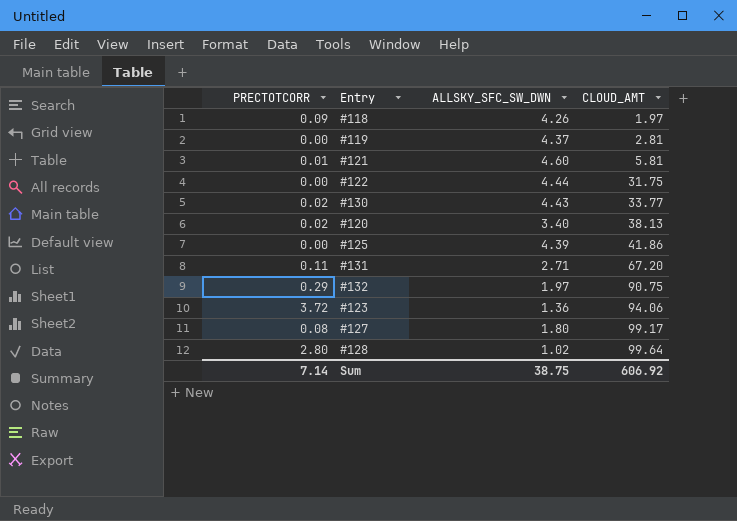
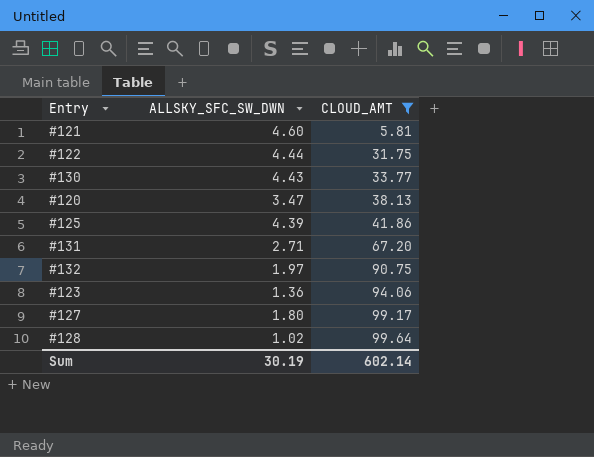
filter: none -> CLOUD_AMT >= 5.81
column PRECTOTCORR | position: 1 -> none
#120 | ALLSKY_SFC_SW_DWN: 3.40 -> 3.47
Sum | ALLSKY_SFC_SW_DWN: 38.75 -> 30.19
Sum | CLOUD_AMT: 606.92 -> 602.14

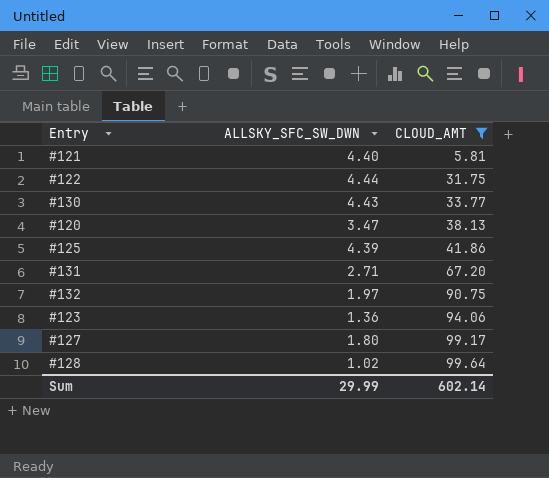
#121 | ALLSKY_SFC_SW_DWN: 4.60 -> 4.40
Sum | ALLSKY_SFC_SW_DWN: 30.19 -> 29.99

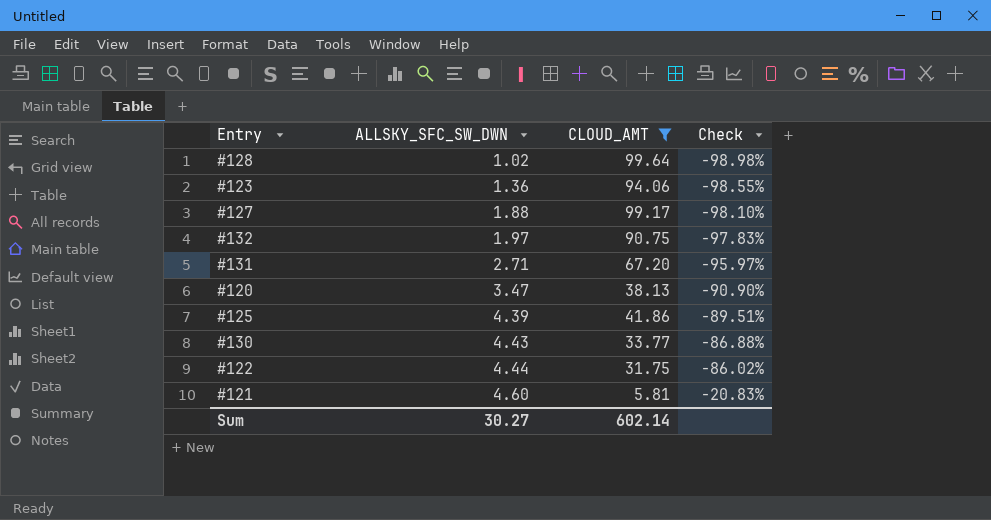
row order: CLOUD_AMT ascending -> ALLSKY_SFC_SW_DWN ascending
column Check | formula: none -> ([ALLSKY_SFC_SW_DWN] - [CLOUD_AMT]) / [CLOUD_AMT]
#127 | ALLSKY_SFC_SW_DWN: 1.80 -> 1.88
#121 | ALLSKY_SFC_SW_DWN: 4.40 -> 4.60
Sum | ALLSKY_SFC_SW_DWN: 29.99 -> 30.27

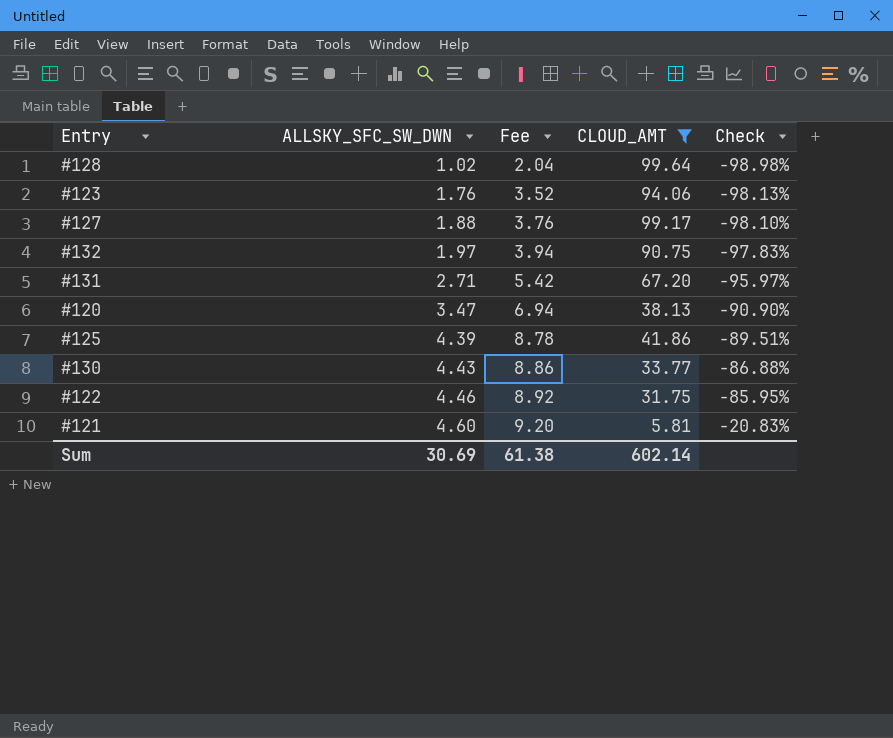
column Fee | formula: none -> [ALLSKY_SFC_SW_DWN] * 2
#123 | ALLSKY_SFC_SW_DWN: 1.36 -> 1.76
#123 | Check: -98.55% -> -98.13%
#122 | ALLSKY_SFC_SW_DWN: 4.44 -> 4.46
#122 | Check: -86.02% -> -85.95%
Sum | ALLSKY_SFC_SW_DWN: 30.27 -> 30.69

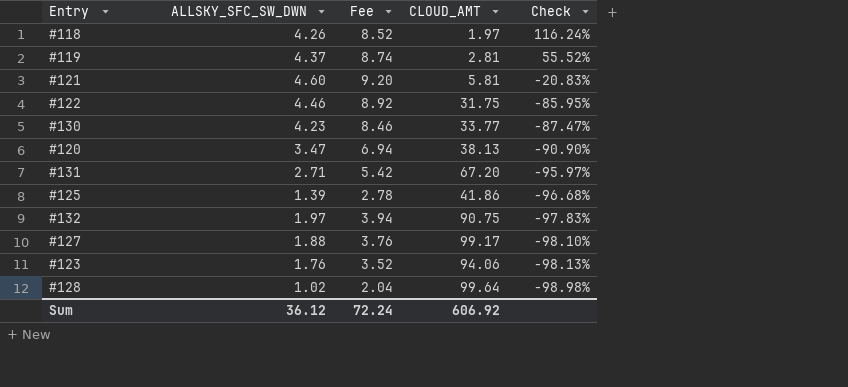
filter: CLOUD_AMT >= 5.81 -> none
row order: ALLSKY_SFC_SW_DWN ascending -> Check descending
#130 | ALLSKY_SFC_SW_DWN: 4.43 -> 4.23
#130 | Fee: 8.86 -> 8.46
#130 | Check: -86.88% -> -87.47%
#125 | ALLSKY_SFC_SW_DWN: 4.39 -> 1.39
#125 | Fee: 8.78 -> 2.78
#125 | Check: -89.51% -> -96.68%
Sum | ALLSKY_SFC_SW_DWN: 30.69 -> 36.12
Sum | Fee: 61.38 -> 72.24
Sum | CLOUD_AMT: 602.14 -> 606.92

